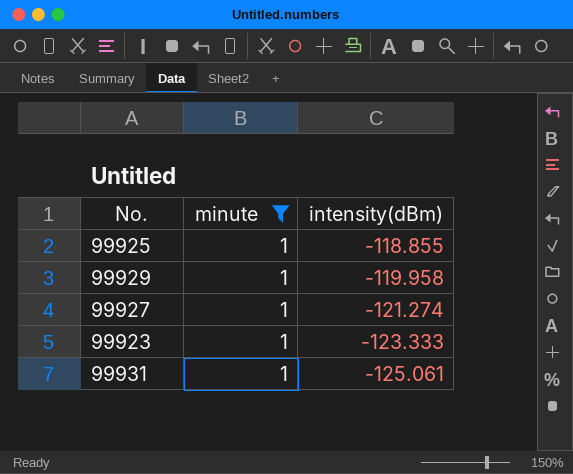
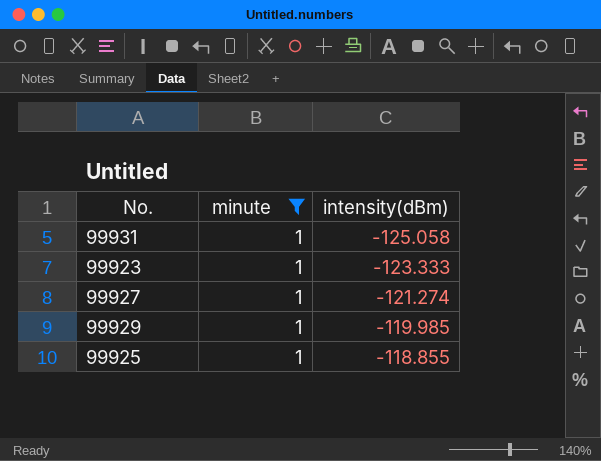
row order: intensity(dBm) descending -> intensity(dBm) ascending
99931 | intensity(dBm): -125.061 -> -125.058
99929 | intensity(dBm): -119.958 -> -119.985

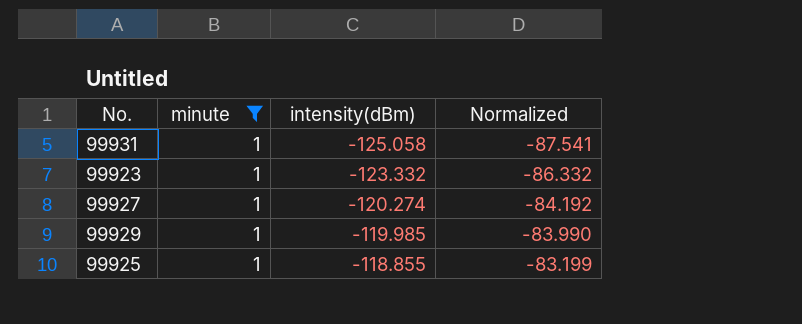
column Normalized | formula: none -> [intensity(dBm)] * 0.7
99923 | intensity(dBm): -123.333 -> -123.332
99927 | intensity(dBm): -121.274 -> -120.274

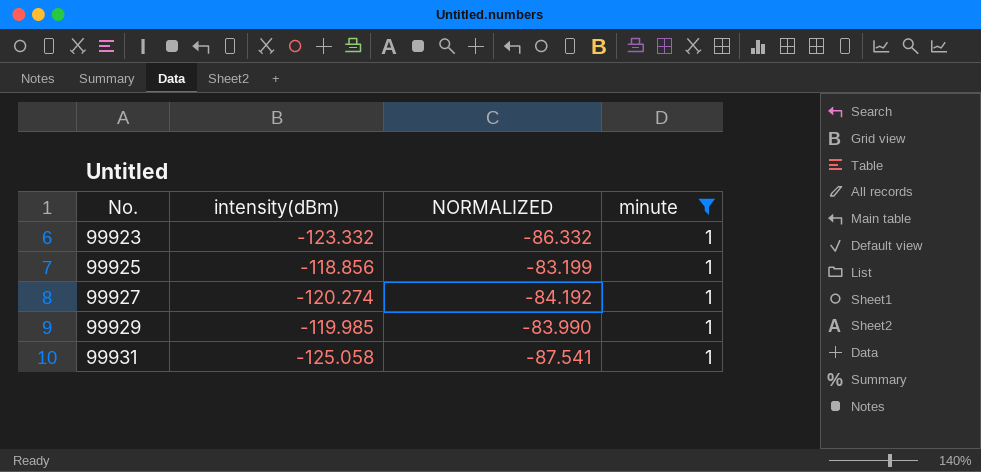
row order: intensity(dBm) ascending -> No. ascending
column name: Normalized -> NORMALIZED
column minute | position: 2 -> 4
99925 | intensity(dBm): -118.855 -> -118.856

